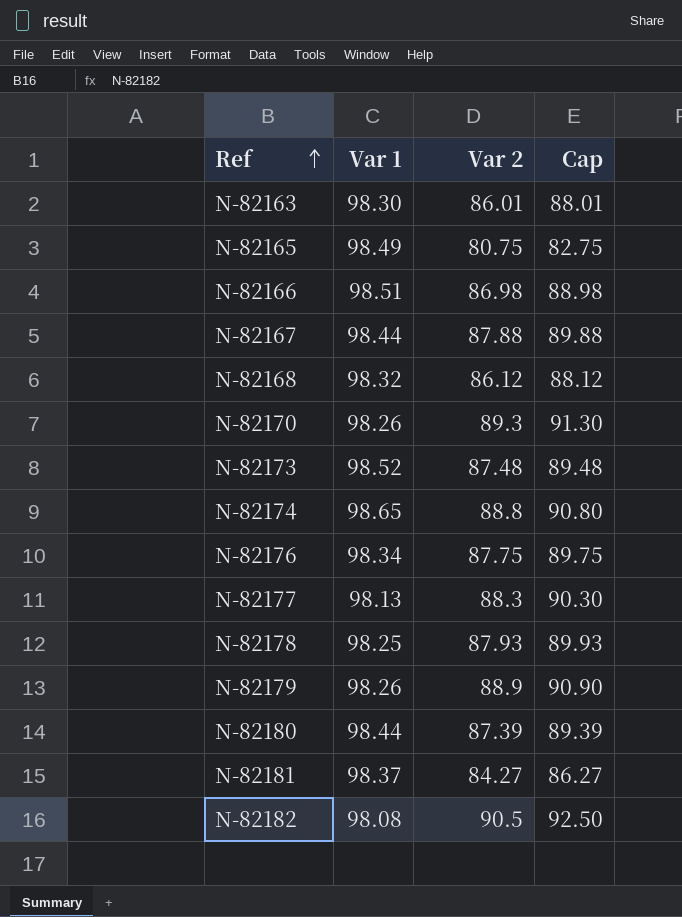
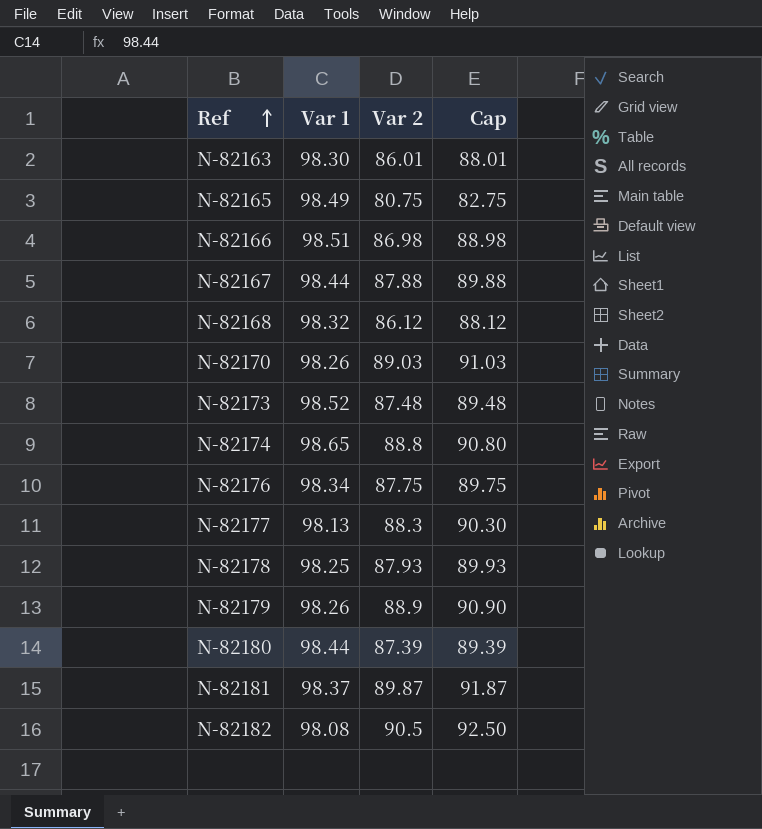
N-82170 | Var 2: 89.3 -> 89.03
N-82170 | Cap: 91.30 -> 91.03
N-82181 | Var 2: 84.27 -> 89.87
N-82181 | Cap: 86.27 -> 91.87

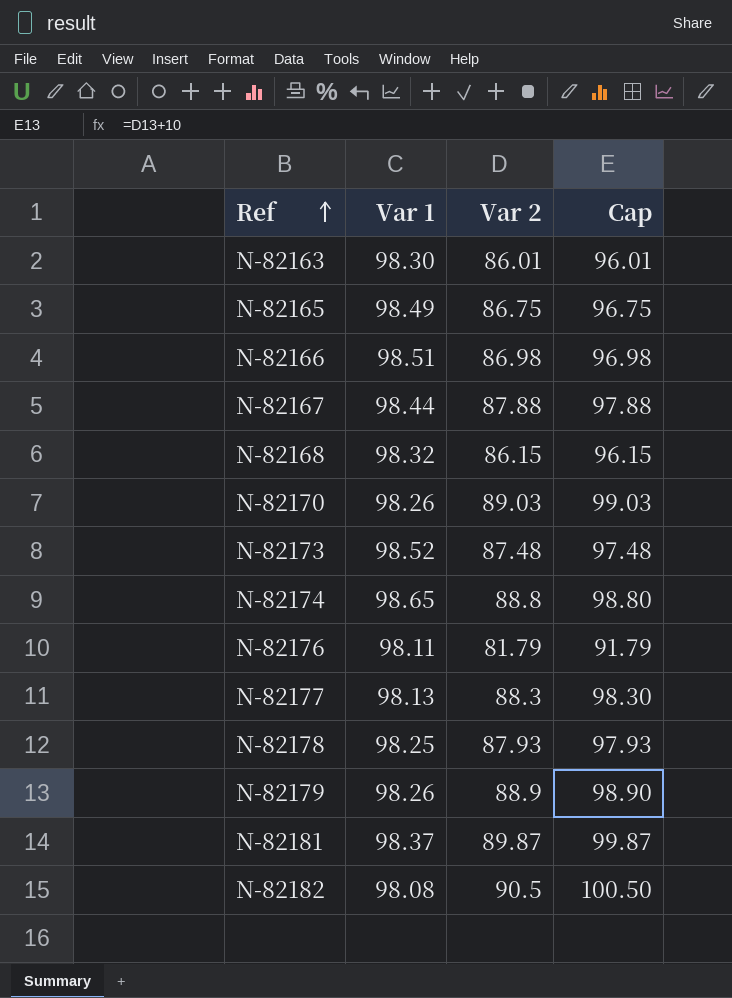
column Cap | formula: [Var 2] + 2 -> [Var 2] + 10
row N-82180: 98.44 | 87.39 | 89.39 -> none
N-82165 | Var 2: 80.75 -> 86.75
N-82168 | Var 2: 86.12 -> 86.15
N-82176 | Var 1: 98.34 -> 98.11
N-82176 | Var 2: 87.75 -> 81.79

